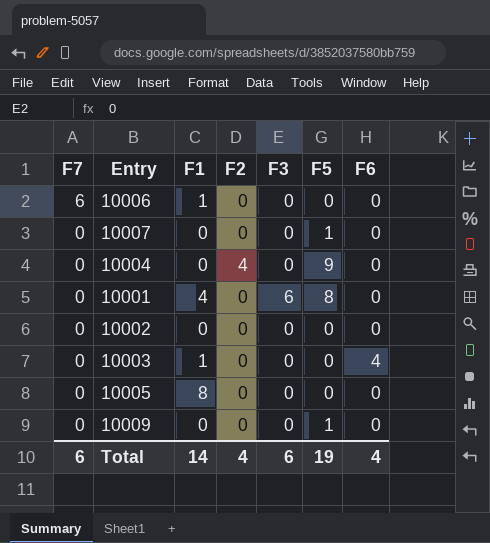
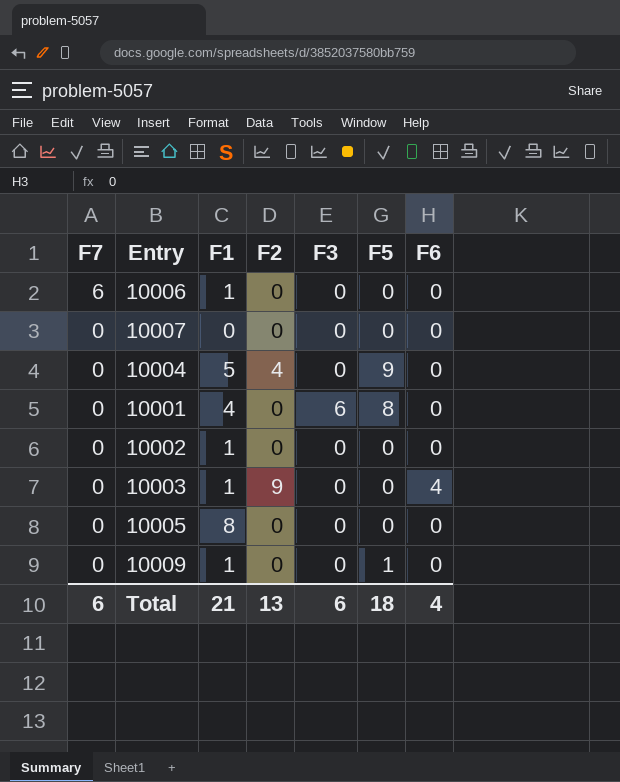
10007 | F5: 1 -> 0
10004 | F1: 0 -> 5
10002 | F1: 0 -> 1
10003 | F2: 0 -> 9
10009 | F1: 0 -> 1
Total | F1: 14 -> 21
Total | F2: 4 -> 13
Total | F5: 19 -> 18

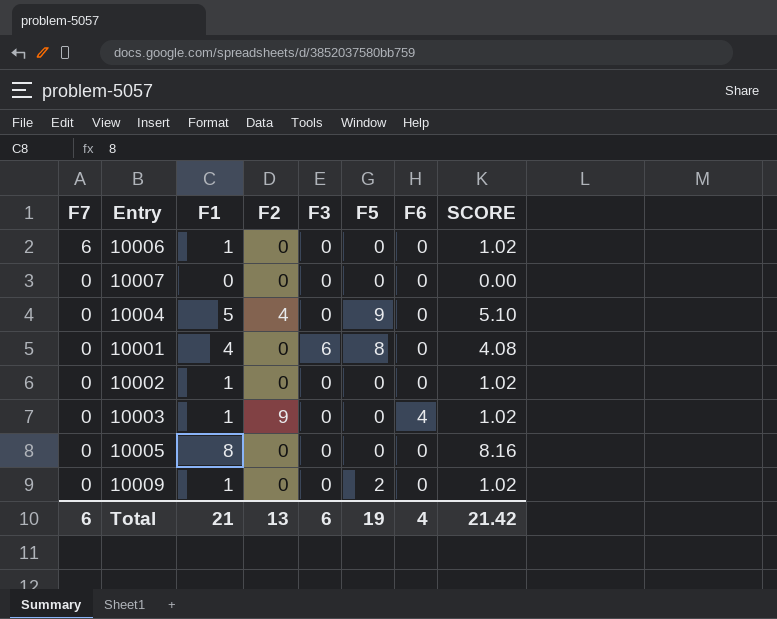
column SCORE | formula: none -> [F1] * 1.02
10009 | F5: 1 -> 2
Total | F5: 18 -> 19

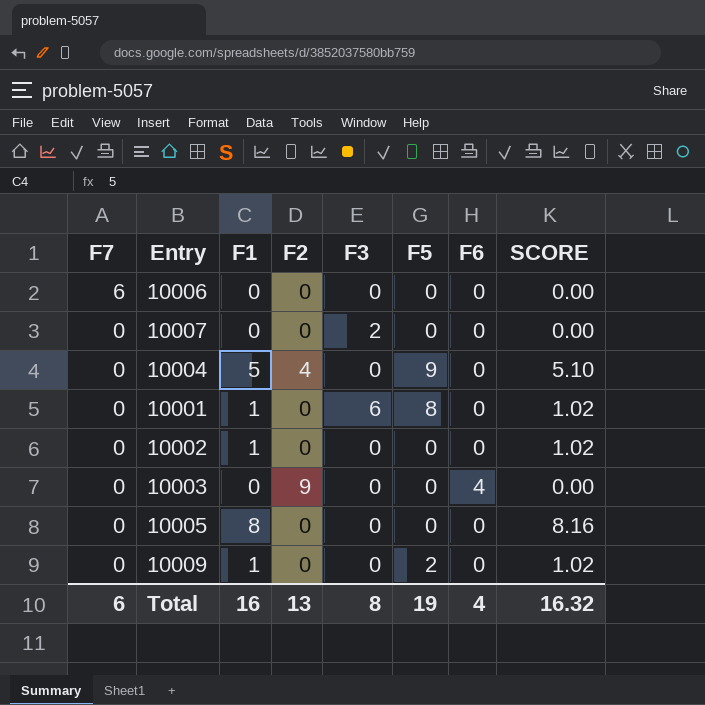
10006 | F1: 1 -> 0
10006 | SCORE: 1.02 -> 0.00
10007 | F3: 0 -> 2
10001 | F1: 4 -> 1
10001 | SCORE: 4.08 -> 1.02
10003 | F1: 1 -> 0
10003 | SCORE: 1.02 -> 0.00
Total | F1: 21 -> 16
Total | F3: 6 -> 8
Total | SCORE: 21.42 -> 16.32

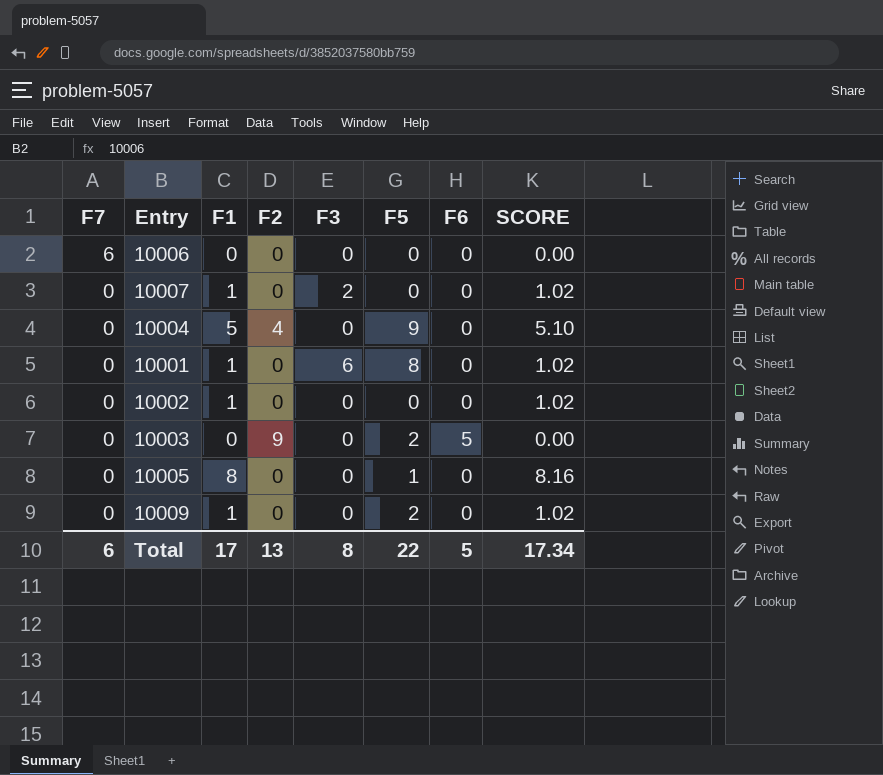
10007 | F1: 0 -> 1
10007 | SCORE: 0.00 -> 1.02
10003 | F5: 0 -> 2
10003 | F6: 4 -> 5
10005 | F5: 0 -> 1
Total | F1: 16 -> 17
Total | F5: 19 -> 22
Total | F6: 4 -> 5
Total | SCORE: 16.32 -> 17.34

